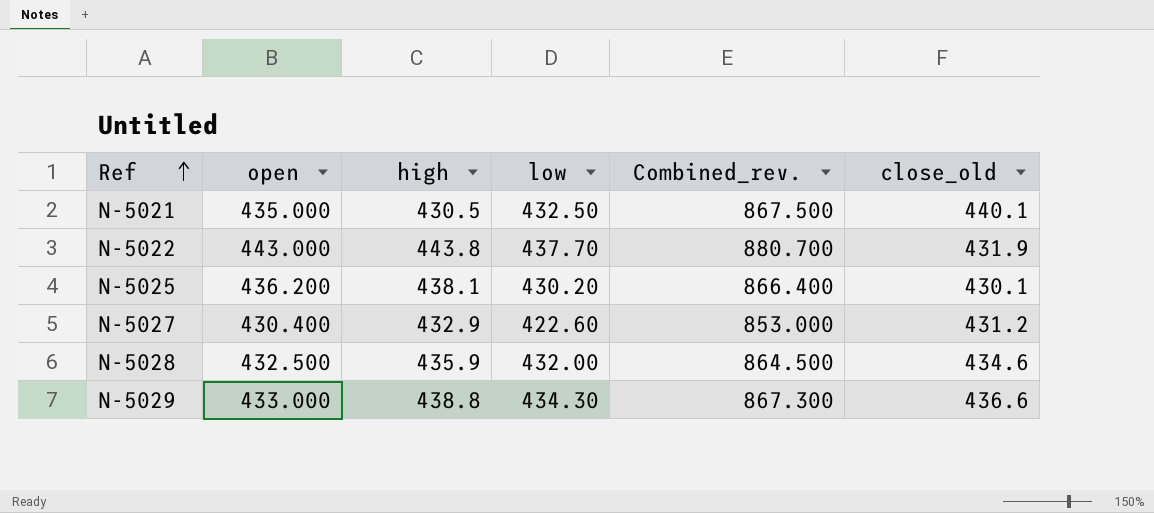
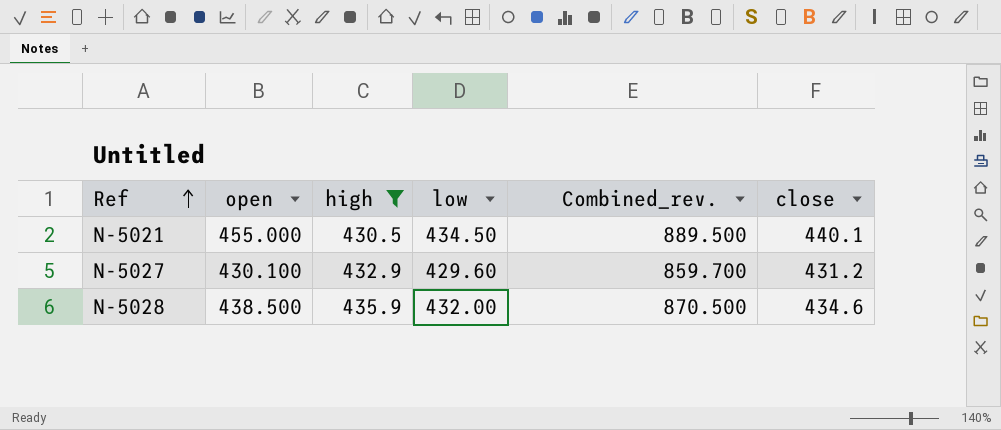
filter: none -> high <= 435.9
column name: close_old -> close
N-5021 | open: 435.000 -> 455.000
N-5021 | low: 432.50 -> 434.50
N-5021 | Combined_rev.: 867.500 -> 889.500
N-5027 | open: 430.400 -> 430.100
N-5027 | low: 422.60 -> 429.60
N-5027 | Combined_rev.: 853.000 -> 859.700
N-5028 | open: 432.500 -> 438.500
N-5028 | Combined_rev.: 864.500 -> 870.500

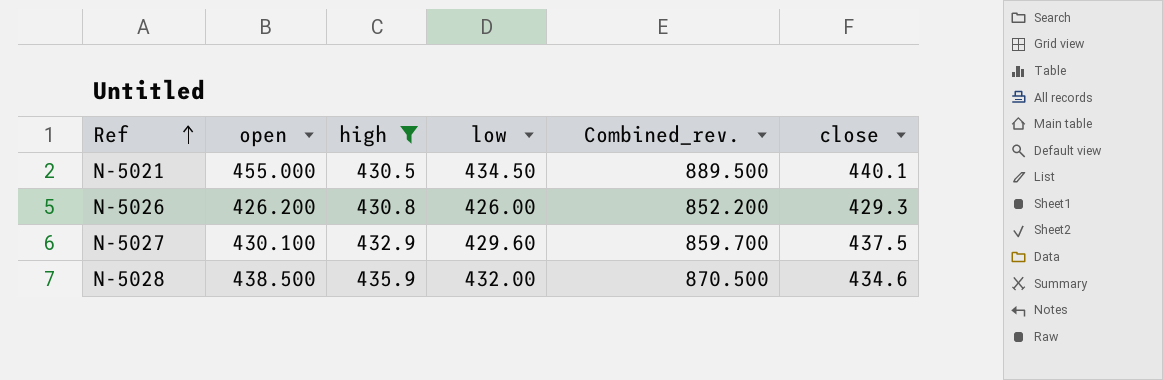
row N-5026: none -> 426.200 | 430.8 | 426.00 | 852.200 | 429.3
N-5027 | close: 431.2 -> 437.5

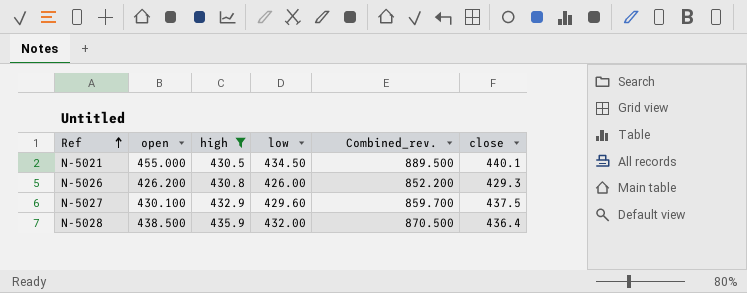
N-5028 | close: 434.6 -> 436.4

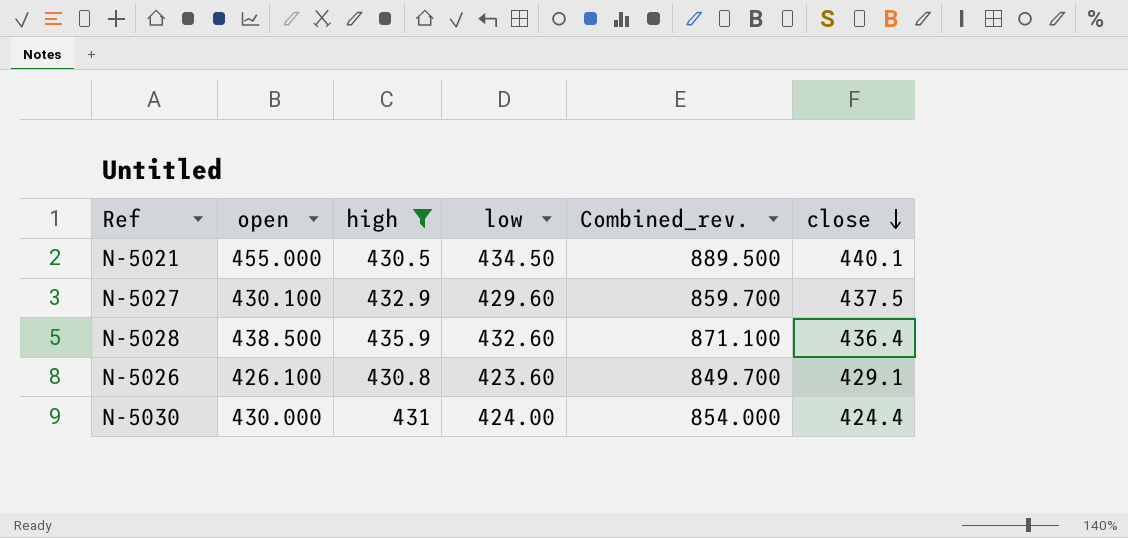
row order: Ref ascending -> close descending
N-5028 | low: 432.00 -> 432.60
N-5028 | Combined_rev.: 870.500 -> 871.100
N-5026 | open: 426.200 -> 426.100
N-5026 | low: 426.00 -> 423.60
N-5026 | Combined_rev.: 852.200 -> 849.700
N-5026 | close: 429.3 -> 429.1
row N-5030: none -> 430.000 | 431 | 424.00 | 854.000 | 424.4

